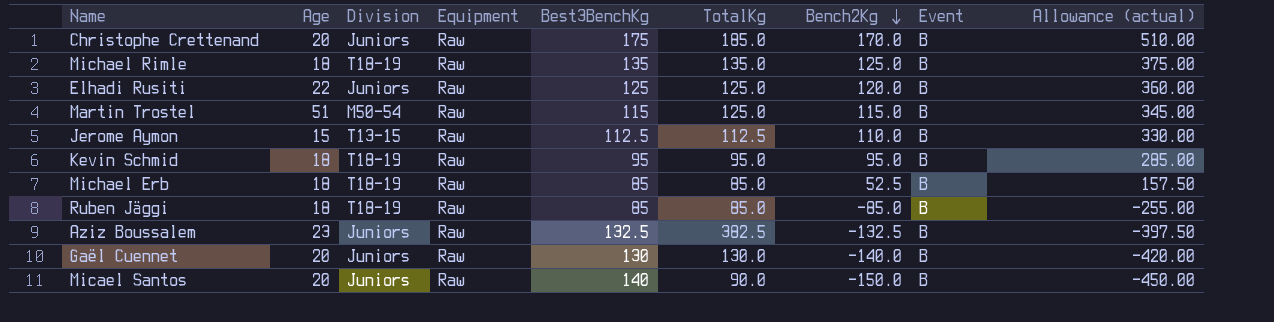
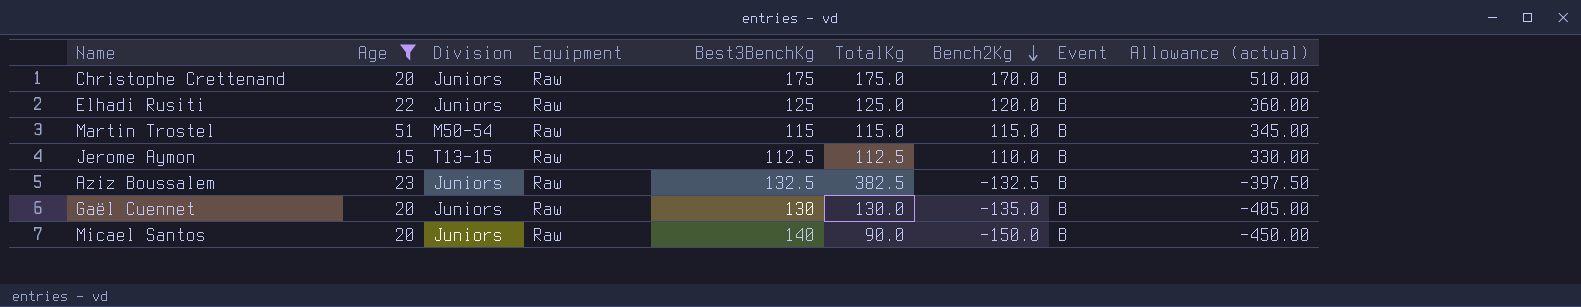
filter: none -> Age != 18
Christophe Crettenand | TotalKg: 185.0 -> 175.0
Martin Trostel | TotalKg: 125.0 -> 115.0
Gaël Cuennet | Bench2Kg: -140.0 -> -135.0
Gaël Cuennet | Allowance (actual): -420.00 -> -405.00

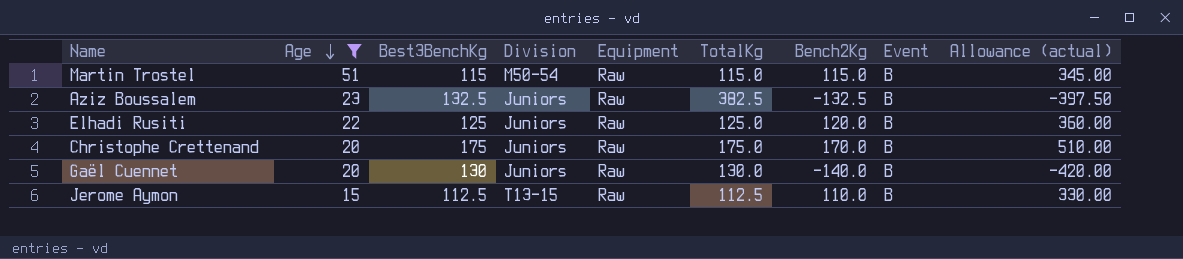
row order: Bench2Kg descending -> Age descending
column Best3BenchKg | position: 5 -> 3
row Micael Santos: 20 | Juniors | Raw | 140 | 90.0 | -150.0 | B | -450.00 -> none
Gaël Cuennet | Bench2Kg: -135.0 -> -140.0
Gaël Cuennet | Allowance (actual): -405.00 -> -420.00

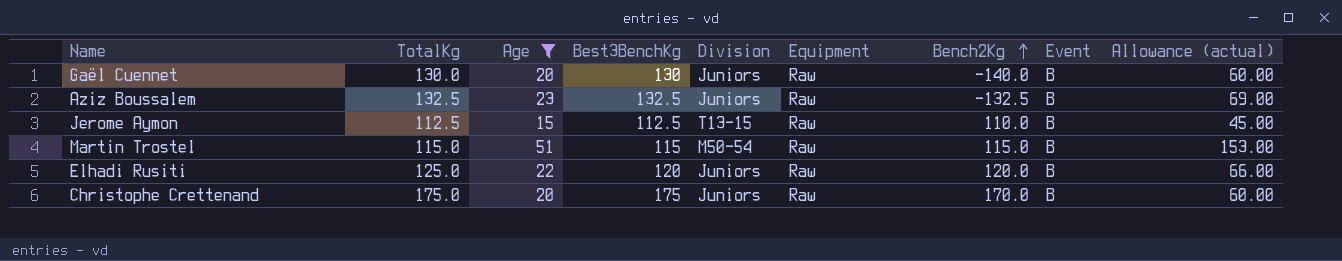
row order: Age descending -> Bench2Kg ascending
column TotalKg | position: 6 -> 2
column Allowance (actual) | formula: [Bench2Kg] * 3 -> [Age] * 3
Aziz Boussalem | TotalKg: 382.5 -> 132.5
Elhadi Rusiti | Best3BenchKg: 125 -> 120

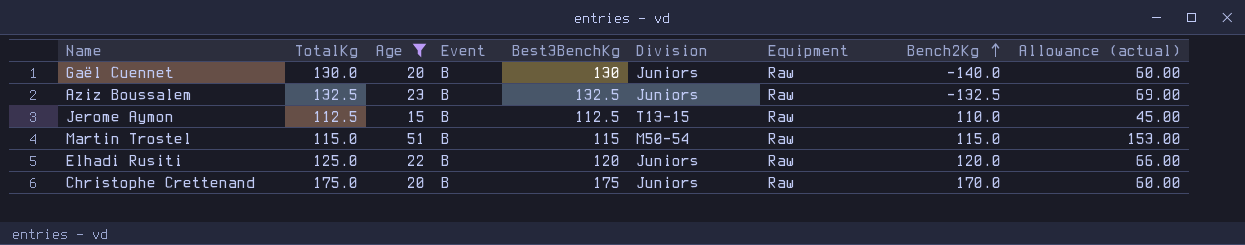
column Event | position: 8 -> 4

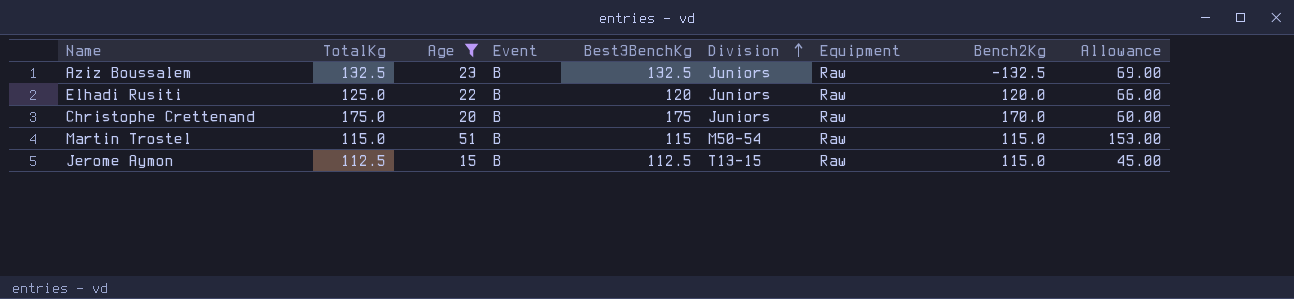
row order: Bench2Kg ascending -> Division ascending
column name: Allowance (actual) -> Allowance
row Gaël Cuennet: 130.0 | 20 | B | 130 | Juniors | Raw | -140.0 | 60.00 -> none
Jerome Aymon | Bench2Kg: 110.0 -> 115.0

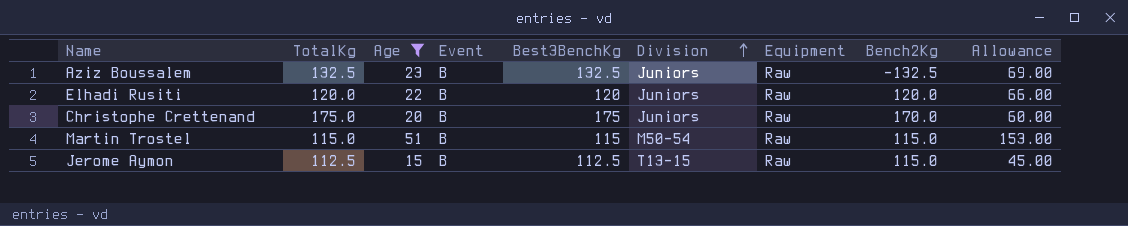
Elhadi Rusiti | TotalKg: 125.0 -> 120.0

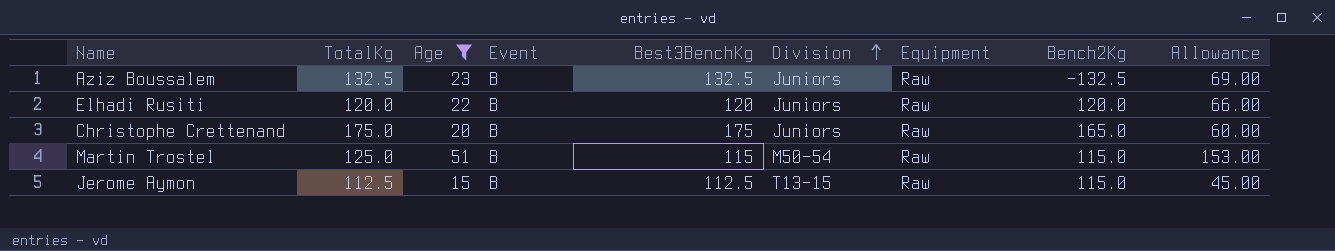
Christophe Crettenand | Bench2Kg: 170.0 -> 165.0
Martin Trostel | TotalKg: 115.0 -> 125.0

